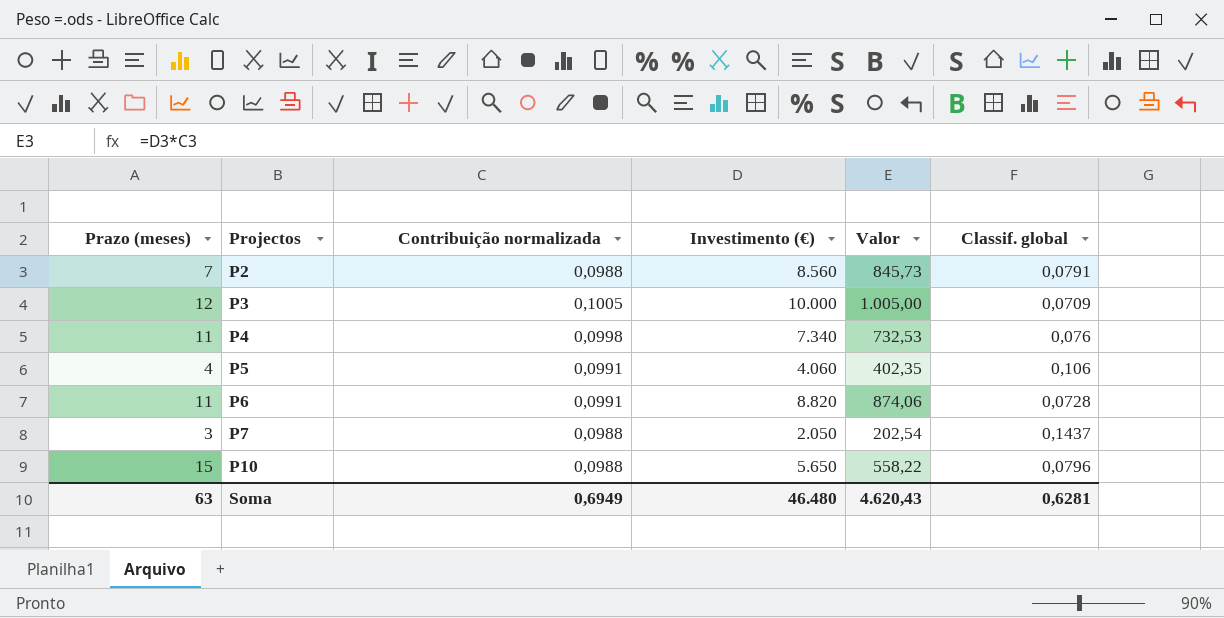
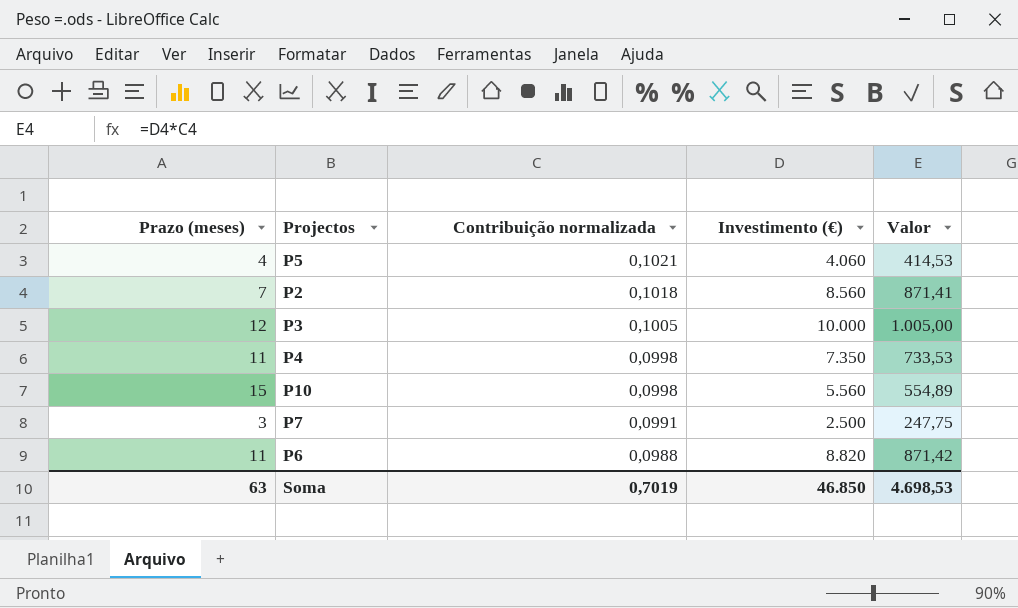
row order: Projectos ascending -> Contribuição normalizada descending
column Classif. global | position: 6 -> none
P5 | Contribuição normalizada: 0,0991 -> 0,1021
P5 | Valor: 402,35 -> 414,53
P2 | Contribuição normalizada: 0,0988 -> 0,1018
P2 | Valor: 845,73 -> 871,41
P4 | Investimento (€): 7.340 -> 7.350
P4 | Valor: 732,53 -> 733,53
P10 | Contribuição normalizada: 0,0988 -> 0,0998
P10 | Investimento (€): 5.650 -> 5.560
P10 | Valor: 558,22 -> 554,89
P7 | Contribuição normalizada: 0,0988 -> 0,0991
P7 | Investimento (€): 2.050 -> 2.500
P7 | Valor: 202,54 -> 247,75
P6 | Contribuição normalizada: 0,0991 -> 0,0988
P6 | Valor: 874,06 -> 871,42
Soma | Contribuição normalizada: 0,6949 -> 0,7019
Soma | Investimento (€): 46.480 -> 46.850
Soma | Valor: 4.620,43 -> 4.698,53

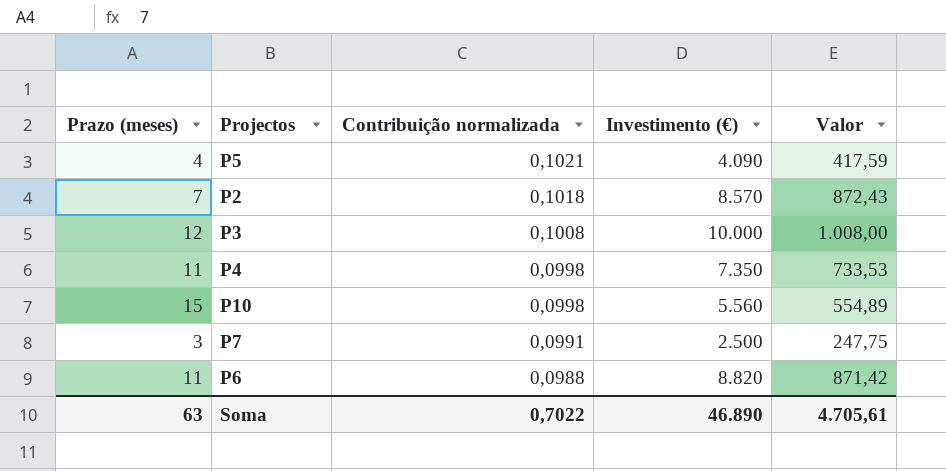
P5 | Investimento (€): 4.060 -> 4.090
P5 | Valor: 414,53 -> 417,59
P2 | Investimento (€): 8.560 -> 8.570
P2 | Valor: 871,41 -> 872,43
P3 | Contribuição normalizada: 0,1005 -> 0,1008
P3 | Valor: 1.005,00 -> 1.008,00
Soma | Contribuição normalizada: 0,7019 -> 0,7022
Soma | Investimento (€): 46.850 -> 46.890
Soma | Valor: 4.698,53 -> 4.705,61

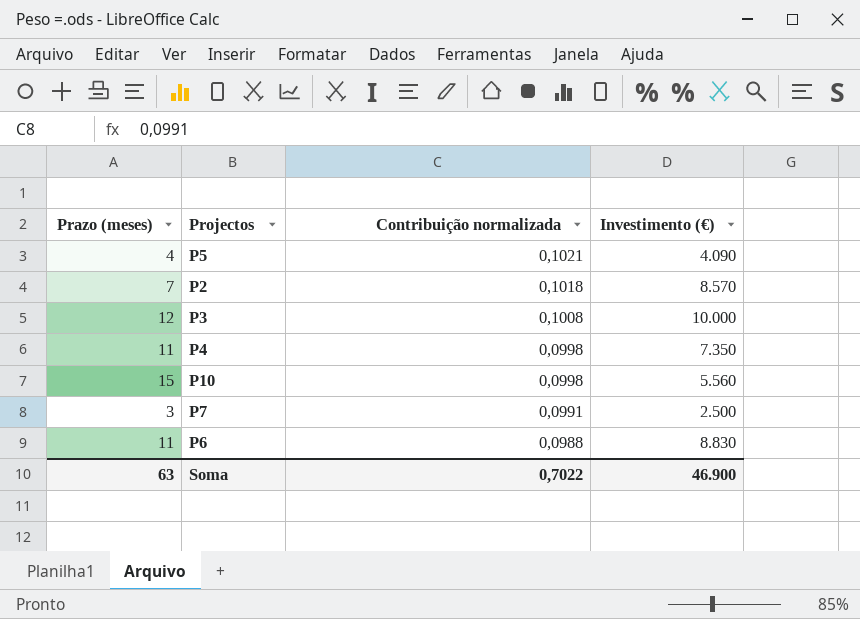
column Valor | formula: [Contribuição normalizada] * [Investimento (€)] -> none
P6 | Investimento (€): 8.820 -> 8.830
Soma | Investimento (€): 46.890 -> 46.900

